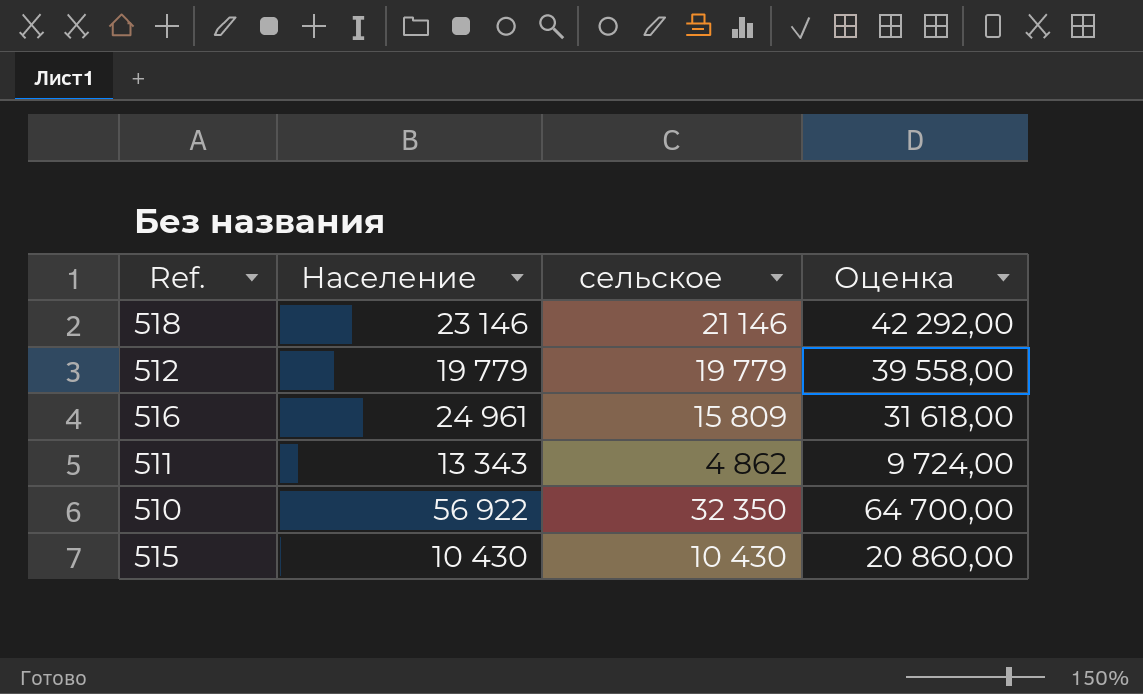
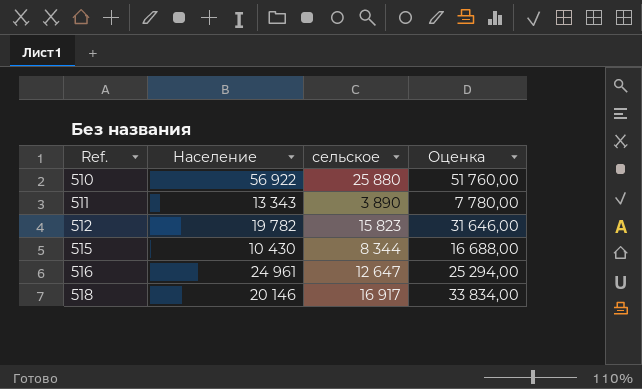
row order: none -> Ref. ascending
510 | сельское: 32 350 -> 25 880
510 | Оценка: 64 700,00 -> 51 760,00
511 | сельское: 4 862 -> 3 890
511 | Оценка: 9 724,00 -> 7 780,00
512 | Население: 19 779 -> 19 782
512 | сельское: 19 779 -> 15 823
512 | Оценка: 39 558,00 -> 31 646,00
515 | сельское: 10 430 -> 8 344
515 | Оценка: 20 860,00 -> 16 688,00
516 | сельское: 15 809 -> 12 647
516 | Оценка: 31 618,00 -> 25 294,00
518 | Население: 23 146 -> 20 146
518 | сельское: 21 146 -> 16 917
518 | Оценка: 42 292,00 -> 33 834,00

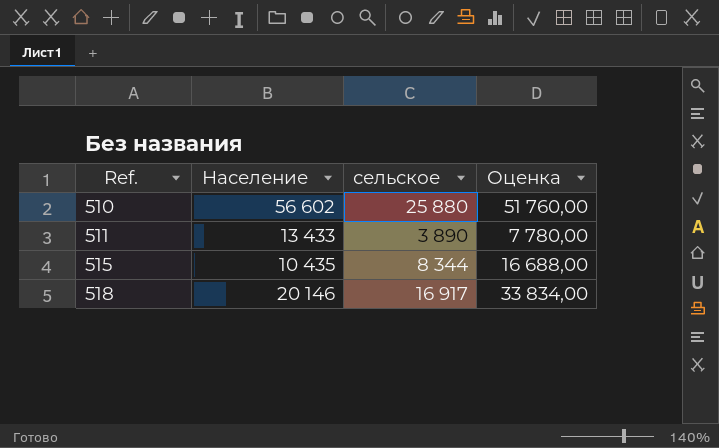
row 512: 19 782 | 15 823 | 31 646,00 -> none
row 516: 24 961 | 12 647 | 25 294,00 -> none
510 | Население: 56 922 -> 56 602
511 | Население: 13 343 -> 13 433
515 | Население: 10 430 -> 10 435

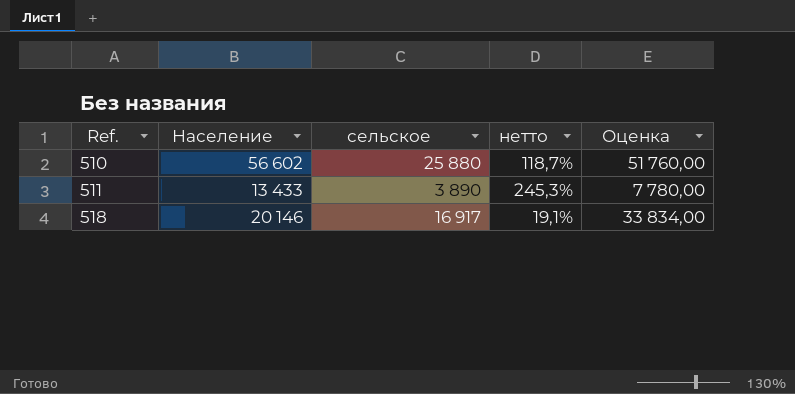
column нетто | formula: none -> ([Население] - [сельское]) / [сельское]
row 515: 10 435 | 8 344 | 16 688,00 -> none

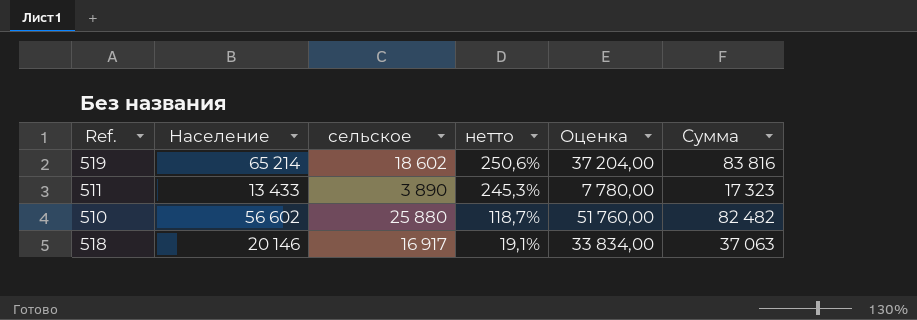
row order: Ref. ascending -> нетто descending
column Сумма | formula: none -> [Население] + [сельское]
row 519: none -> 65 214 | 18 602 | 250,6% | 37 204,00 | 83 816

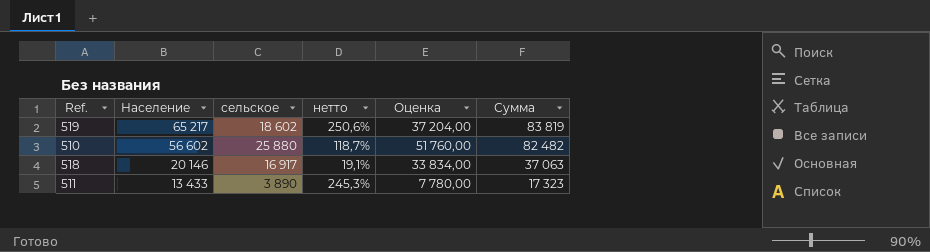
row order: нетто descending -> Население descending
519 | Население: 65 214 -> 65 217
519 | Сумма: 83 816 -> 83 819

